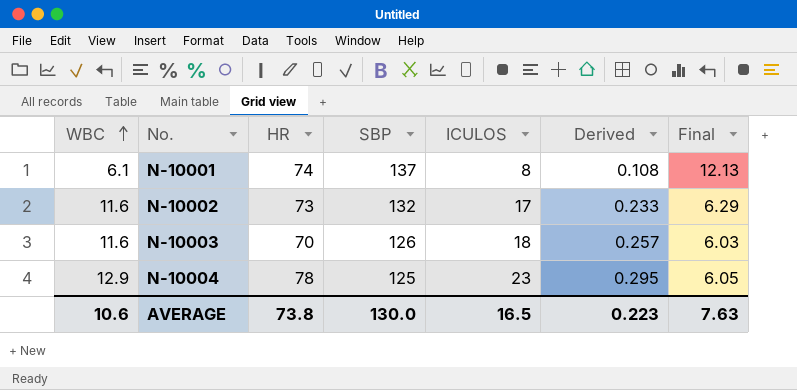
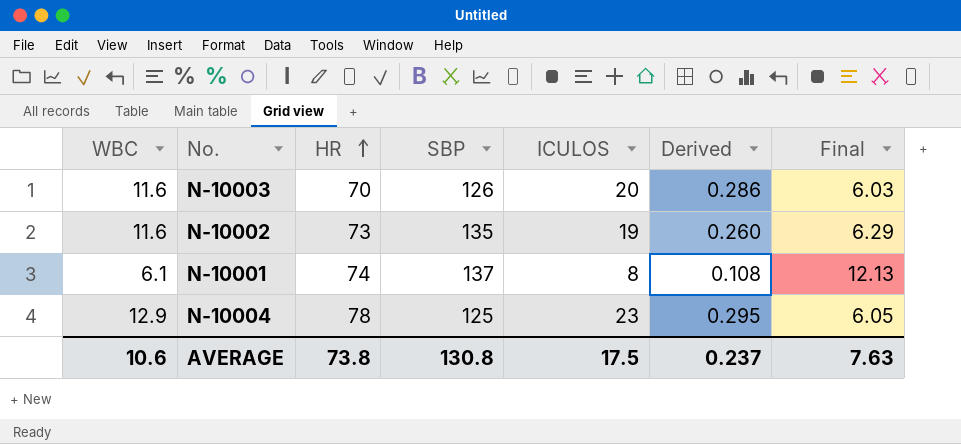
row order: WBC ascending -> HR ascending
N-10003 | ICULOS: 18 -> 20
N-10003 | Derived: 0.257 -> 0.286
N-10002 | SBP: 132 -> 135
N-10002 | ICULOS: 17 -> 19
N-10002 | Derived: 0.233 -> 0.260
AVERAGE | SBP: 130.0 -> 130.8
AVERAGE | ICULOS: 16.5 -> 17.5
AVERAGE | Derived: 0.223 -> 0.237

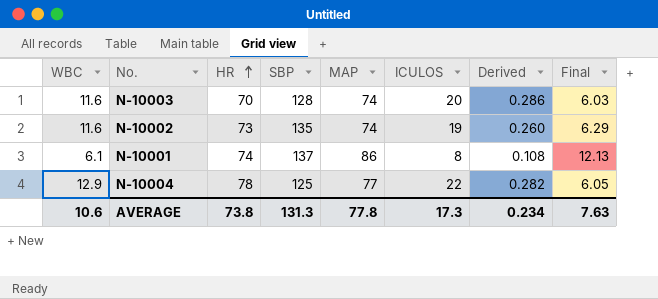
column MAP | position: none -> 5
N-10003 | SBP: 126 -> 128
N-10004 | ICULOS: 23 -> 22
N-10004 | Derived: 0.295 -> 0.282
AVERAGE | SBP: 130.8 -> 131.3
AVERAGE | ICULOS: 17.5 -> 17.3
AVERAGE | Derived: 0.237 -> 0.234

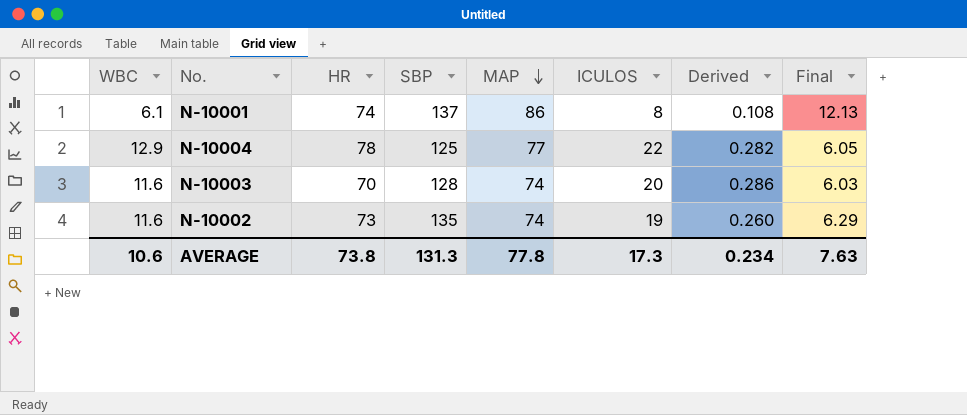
row order: HR ascending -> MAP descending

